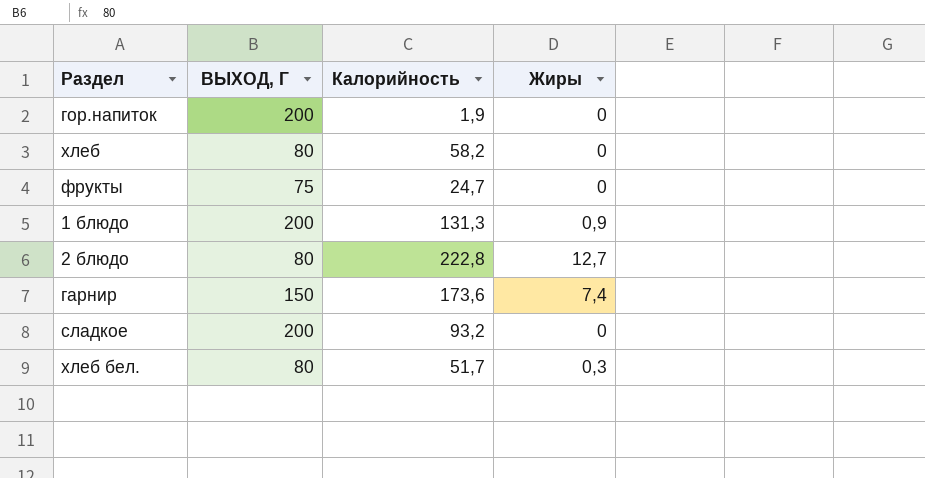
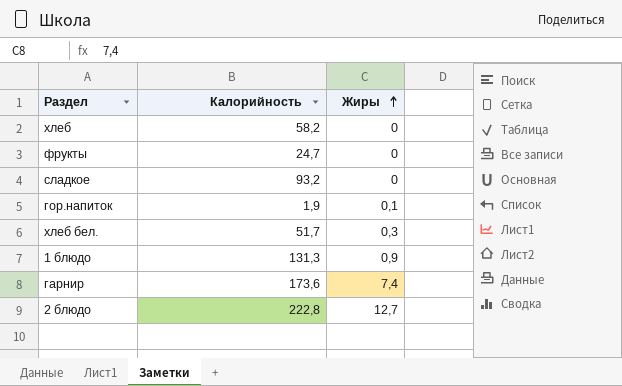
row order: none -> Жиры ascending
column ВЫХОД, Г | position: 2 -> none
гор.напиток | Жиры: 0 -> 0,1

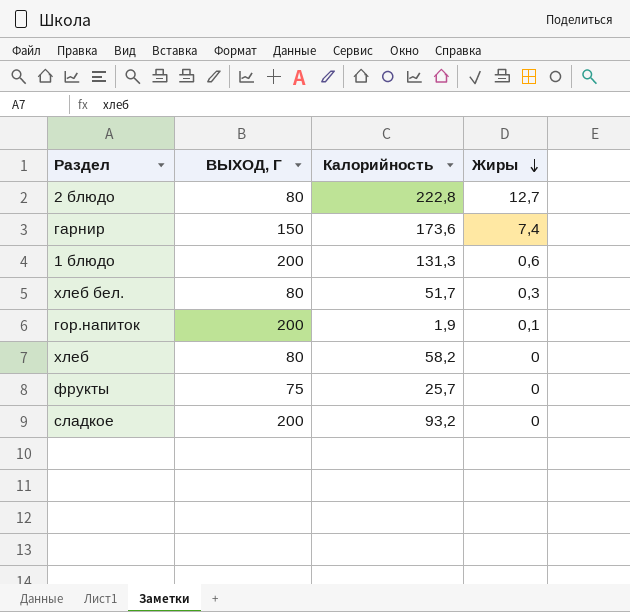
row order: Жиры ascending -> Жиры descending
column ВЫХОД, Г | position: none -> 2
1 блюдо | Жиры: 0,9 -> 0,6
фрукты | Калорийность: 24,7 -> 25,7

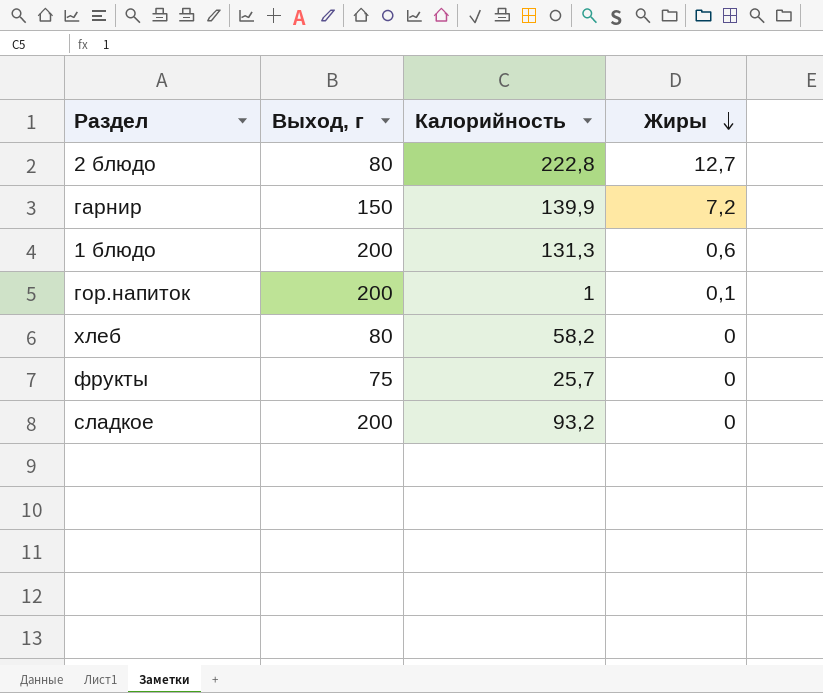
column name: ВЫХОД, Г -> Выход, г
row хлеб бел.: 80 | 51,7 | 0,3 -> none
гарнир | Калорийность: 173,6 -> 139,9
гарнир | Жиры: 7,4 -> 7,2
гор.напиток | Калорийность: 1,9 -> 1

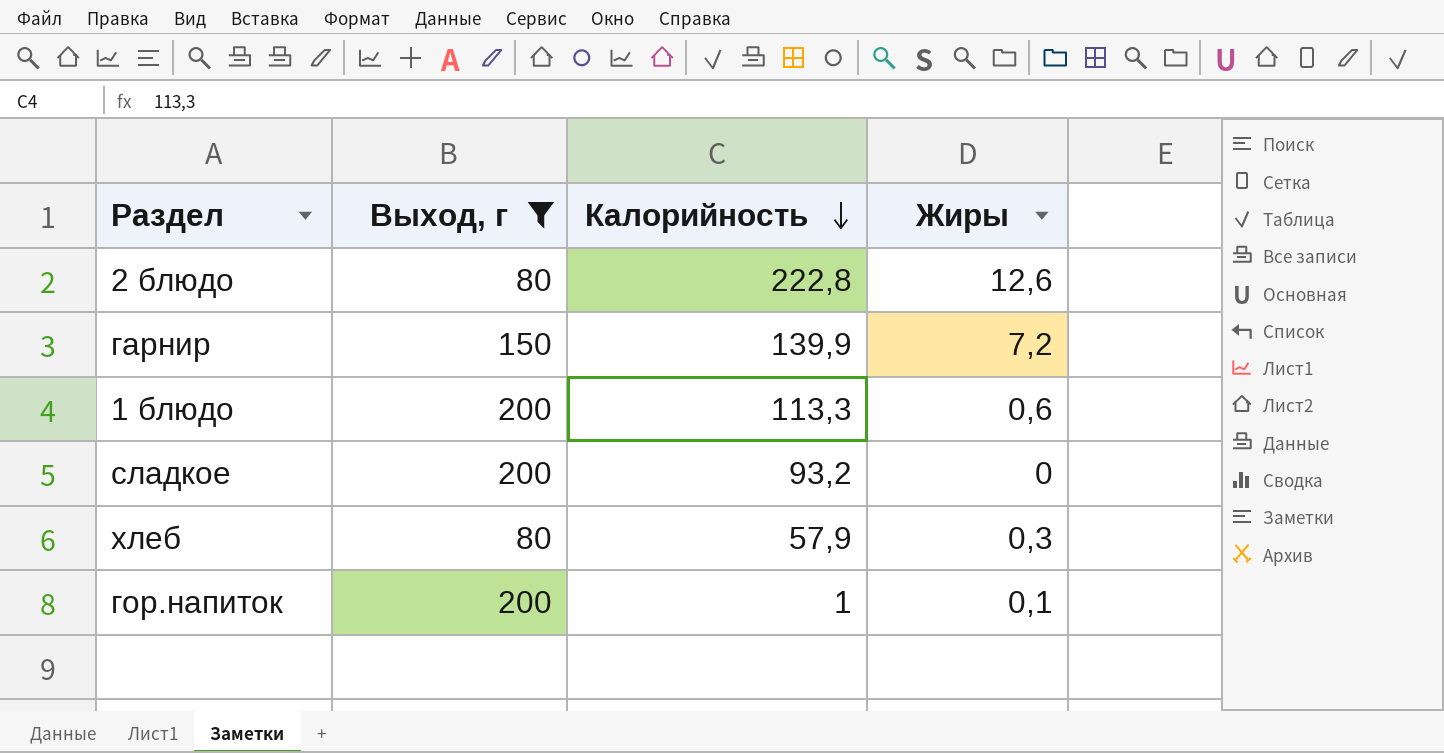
filter: none -> Выход, г != 75
row order: Жиры descending -> Калорийность descending
2 блюдо | Жиры: 12,7 -> 12,6
1 блюдо | Калорийность: 131,3 -> 113,3
хлеб | Калорийность: 58,2 -> 57,9
хлеб | Жиры: 0 -> 0,3

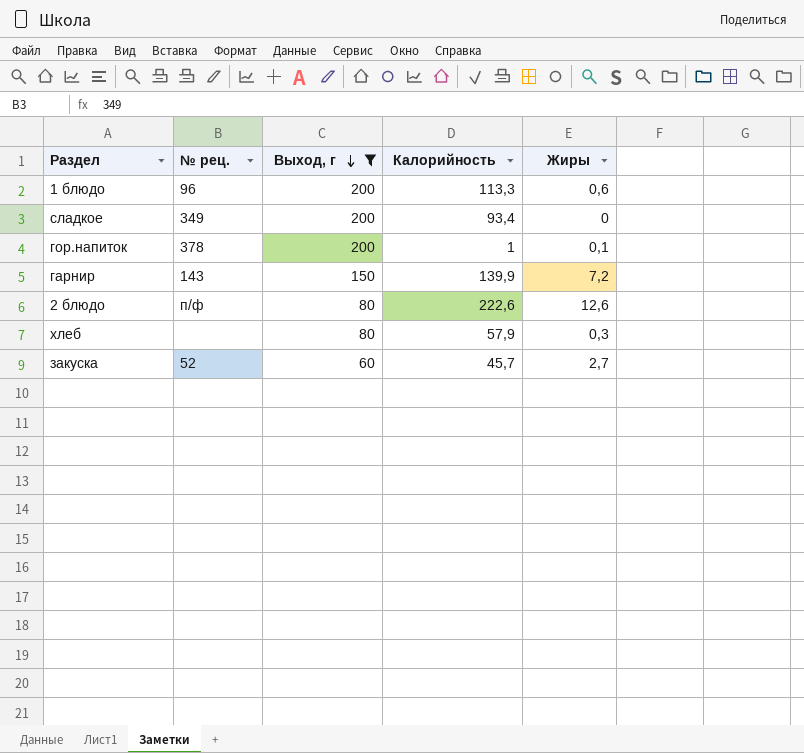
row order: Калорийность descending -> Выход, г descending
column № рец. | position: none -> 2
сладкое | Калорийность: 93,2 -> 93,4
2 блюдо | Калорийность: 222,8 -> 222,6
row закуска: none -> 52 | 60 | 45,7 | 2,7

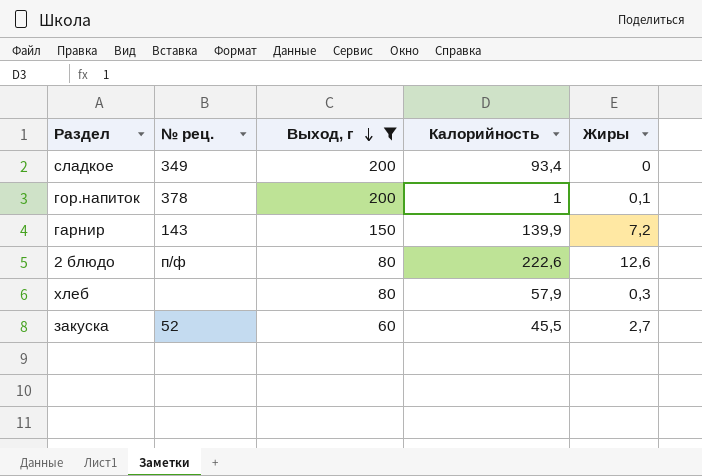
row 1 блюдо: 96 | 200 | 113,3 | 0,6 -> none
закуска | Калорийность: 45,7 -> 45,5

